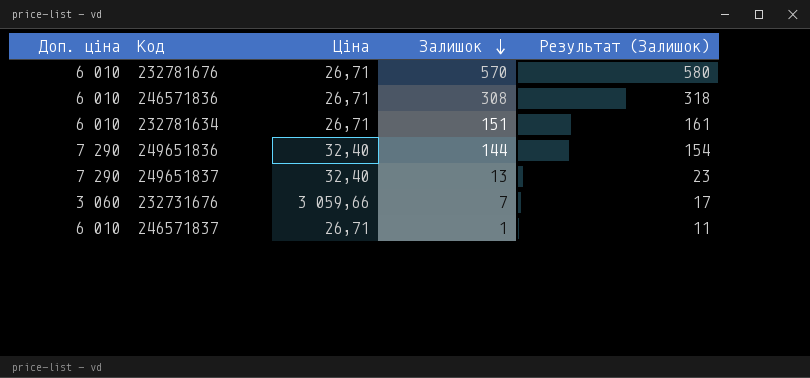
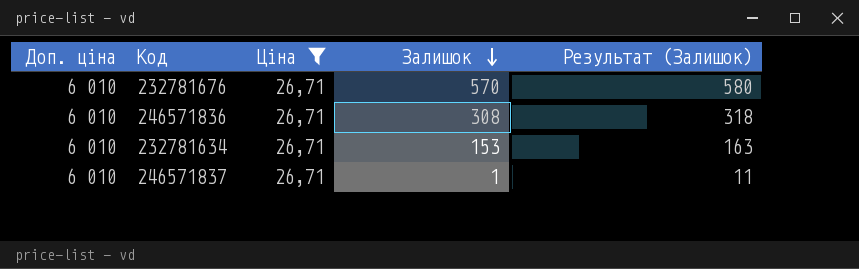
filter: none -> Ціна = 26,71
232781634 | Залишок: 151 -> 153
232781634 | Результат (Залишок): 161 -> 163

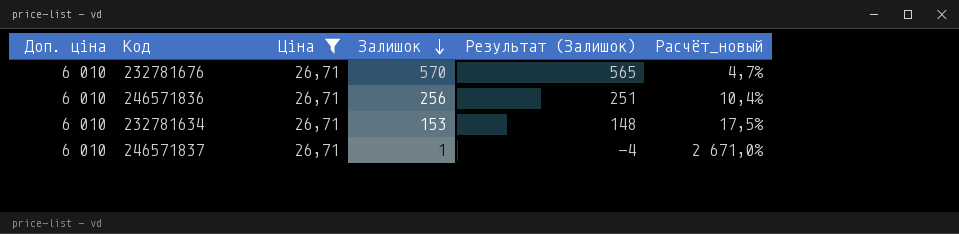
column Результат (Залишок) | formula: [Залишок] + 10 -> [Залишок] - 5
column Расчёт_новый | formula: none -> [Ціна] / [Залишок]
246571836 | Залишок: 308 -> 256

